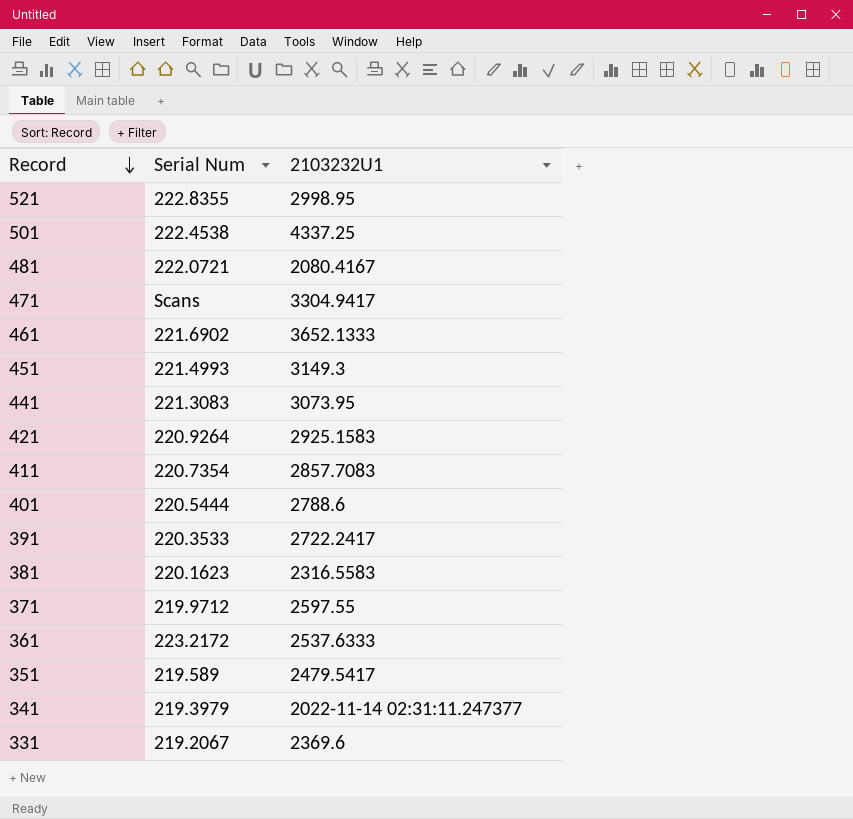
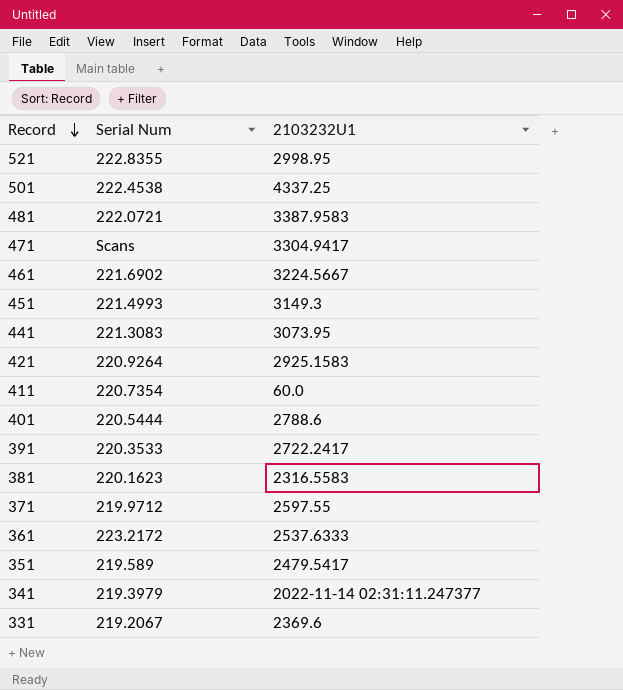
481 | 2103232U1: 2080.4167 -> 3387.9583
461 | 2103232U1: 3652.1333 -> 3224.5667
411 | 2103232U1: 2857.7083 -> 60.0

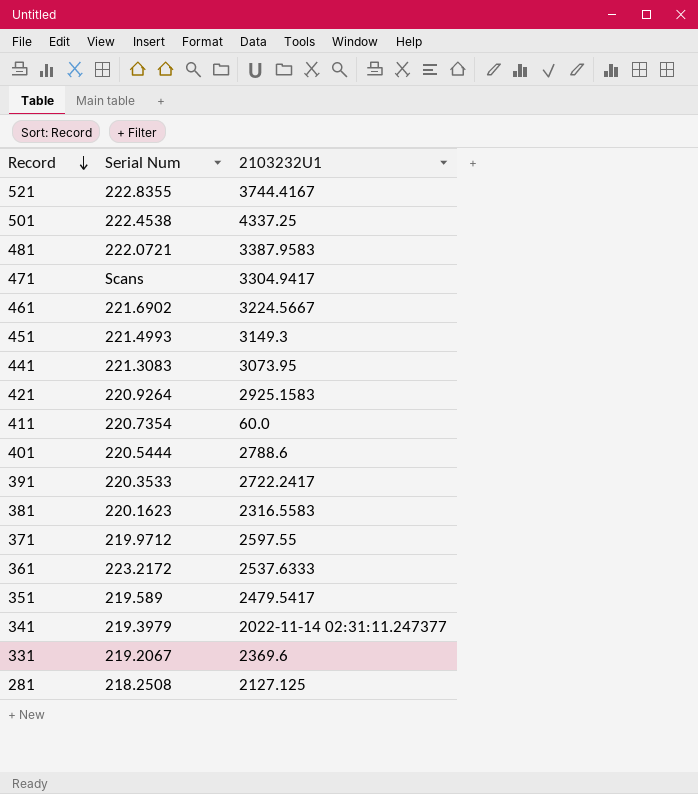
521 | 2103232U1: 2998.95 -> 3744.4167
row 281: none -> 218.2508 | 2127.125

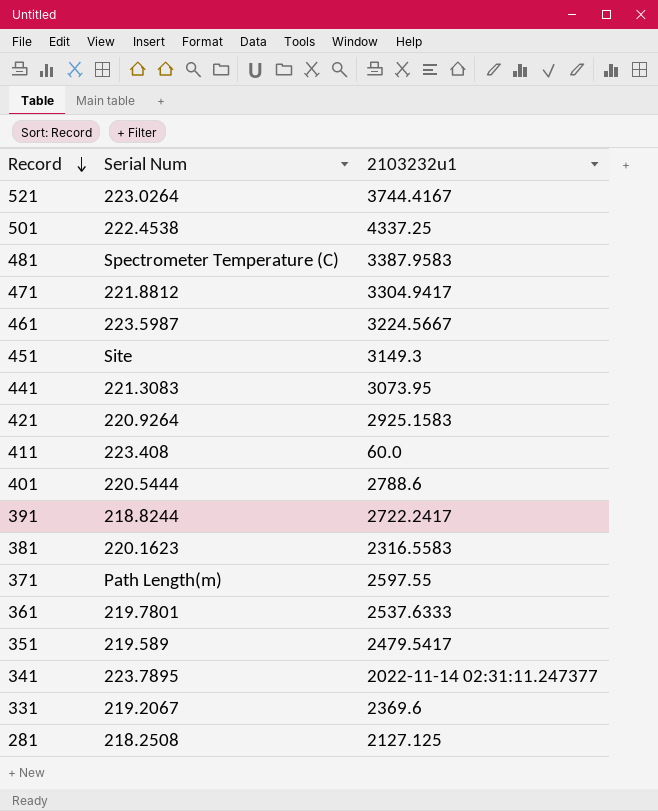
column name: 2103232U1 -> 2103232u1
521 | Serial Num: 222.8355 -> 223.0264
481 | Serial Num: 222.0721 -> Spectrometer Temperature (C)
471 | Serial Num: Scans -> 221.8812
461 | Serial Num: 221.6902 -> 223.5987
451 | Serial Num: 221.4993 -> Site
411 | Serial Num: 220.7354 -> 223.408
391 | Serial Num: 220.3533 -> 218.8244
371 | Serial Num: 219.9712 -> Path Length(m)
361 | Serial Num: 223.2172 -> 219.7801
341 | Serial Num: 219.3979 -> 223.7895

